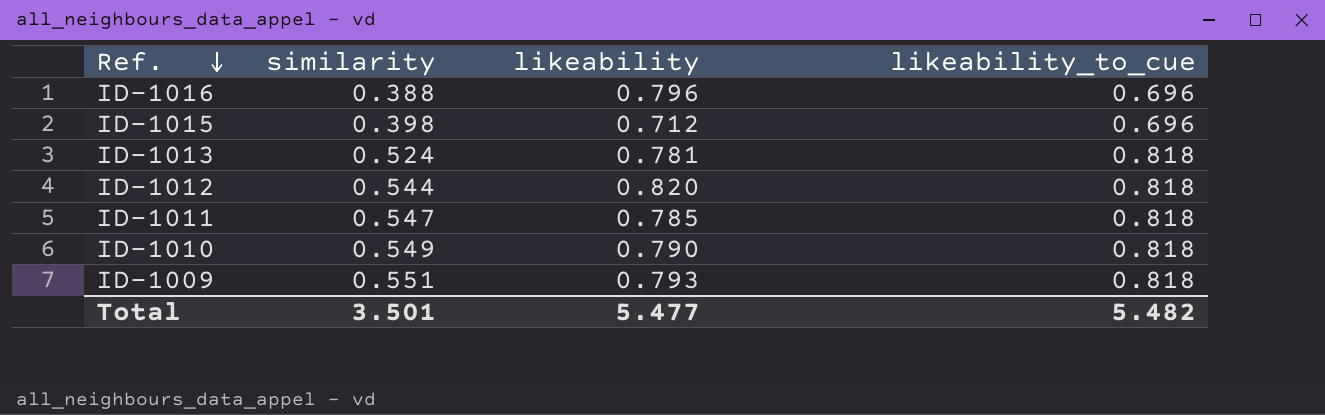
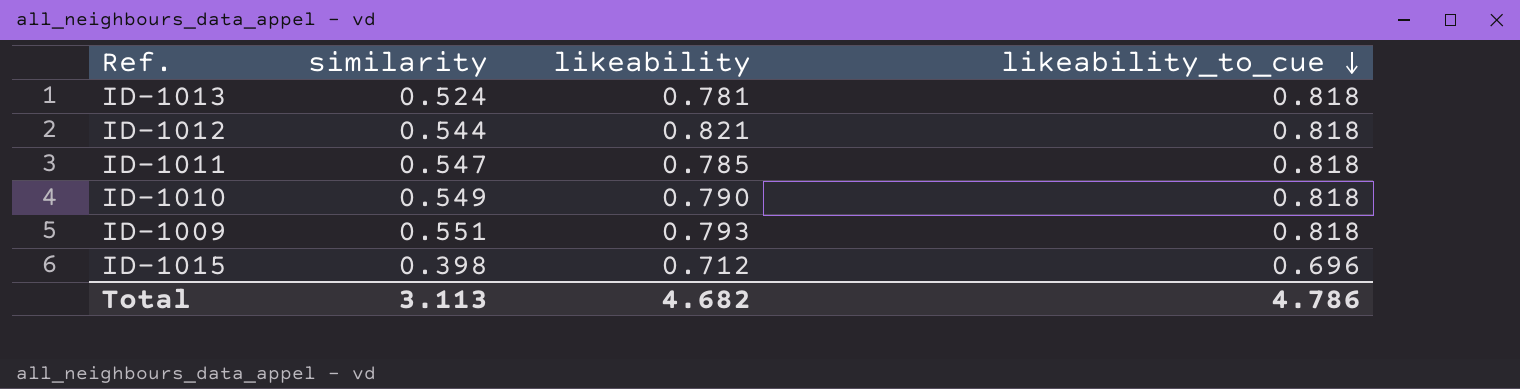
row order: Ref. descending -> likeability_to_cue descending
row ID-1016: 0.388 | 0.796 | 0.696 -> none
ID-1012 | likeability: 0.820 -> 0.821
Total | similarity: 3.501 -> 3.113
Total | likeability: 5.477 -> 4.682
Total | likeability_to_cue: 5.482 -> 4.786

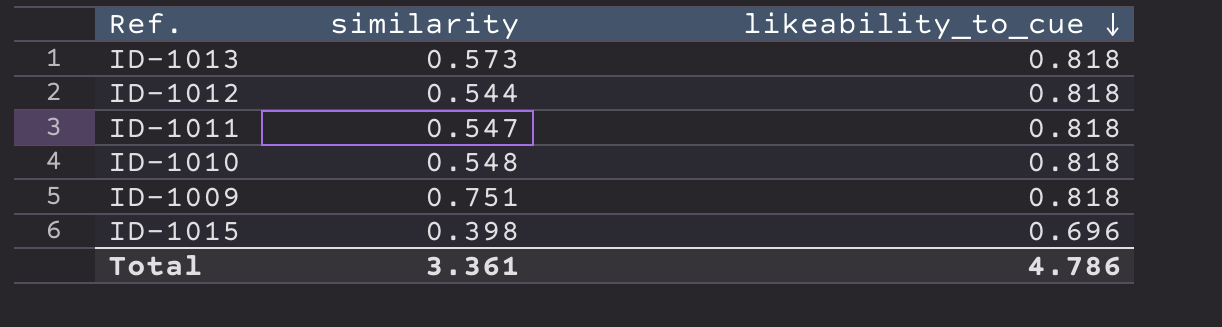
column likeability | position: 3 -> none
ID-1013 | similarity: 0.524 -> 0.573
ID-1010 | similarity: 0.549 -> 0.548
ID-1009 | similarity: 0.551 -> 0.751
Total | similarity: 3.113 -> 3.361

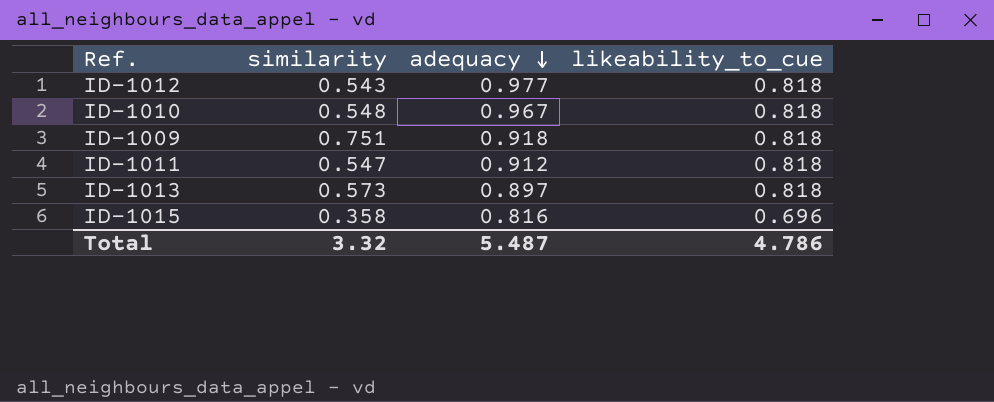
row order: likeability_to_cue descending -> adequacy descending
column adequacy | position: none -> 3
ID-1012 | similarity: 0.544 -> 0.543
ID-1015 | similarity: 0.398 -> 0.358
Total | similarity: 3.361 -> 3.32

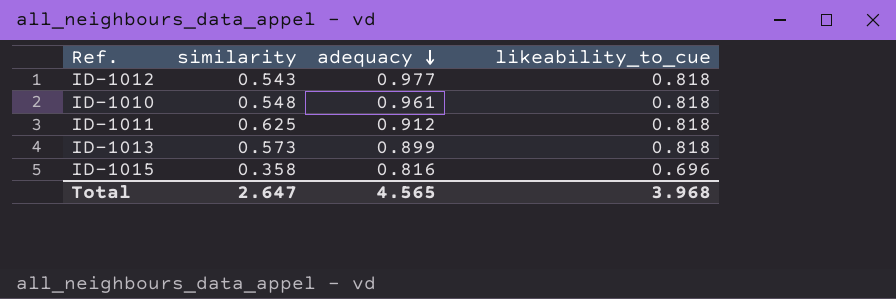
row ID-1009: 0.751 | 0.918 | 0.818 -> none
ID-1010 | adequacy: 0.967 -> 0.961
ID-1011 | similarity: 0.547 -> 0.625
ID-1013 | adequacy: 0.897 -> 0.899
Total | similarity: 3.32 -> 2.647
Total | adequacy: 5.487 -> 4.565
Total | likeability_to_cue: 4.786 -> 3.968

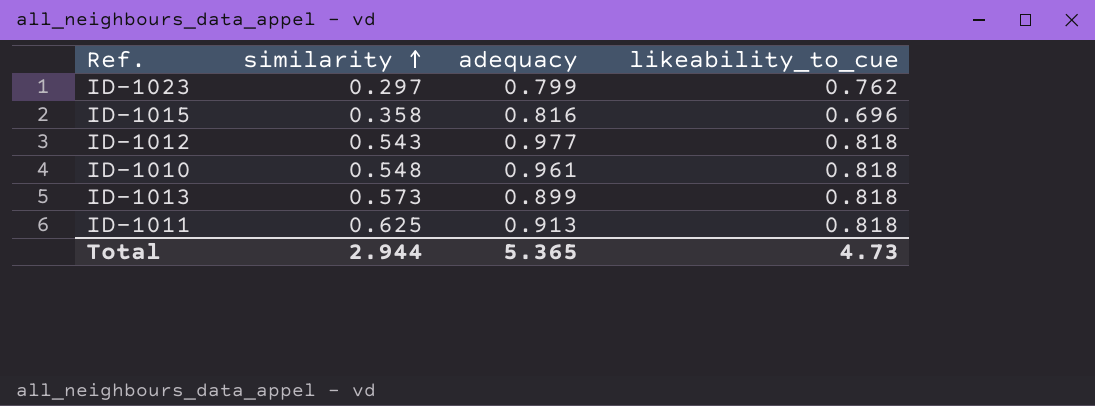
row order: adequacy descending -> similarity ascending
row ID-1023: none -> 0.297 | 0.799 | 0.762
ID-1011 | adequacy: 0.912 -> 0.913
Total | similarity: 2.647 -> 2.944
Total | adequacy: 4.565 -> 5.365
Total | likeability_to_cue: 3.968 -> 4.73

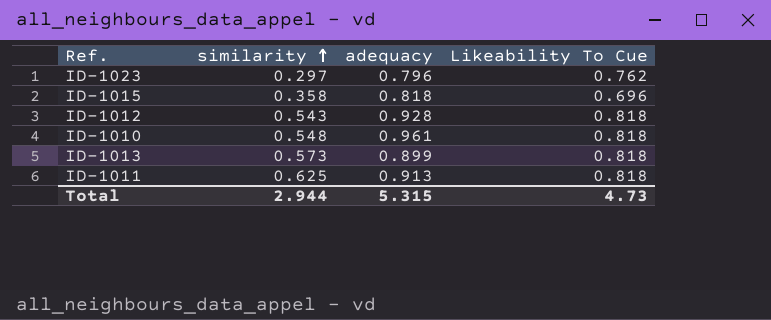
column name: likeability_to_cue -> Likeability To Cue
ID-1023 | adequacy: 0.799 -> 0.796
ID-1015 | adequacy: 0.816 -> 0.818
ID-1012 | adequacy: 0.977 -> 0.928
Total | adequacy: 5.365 -> 5.315

